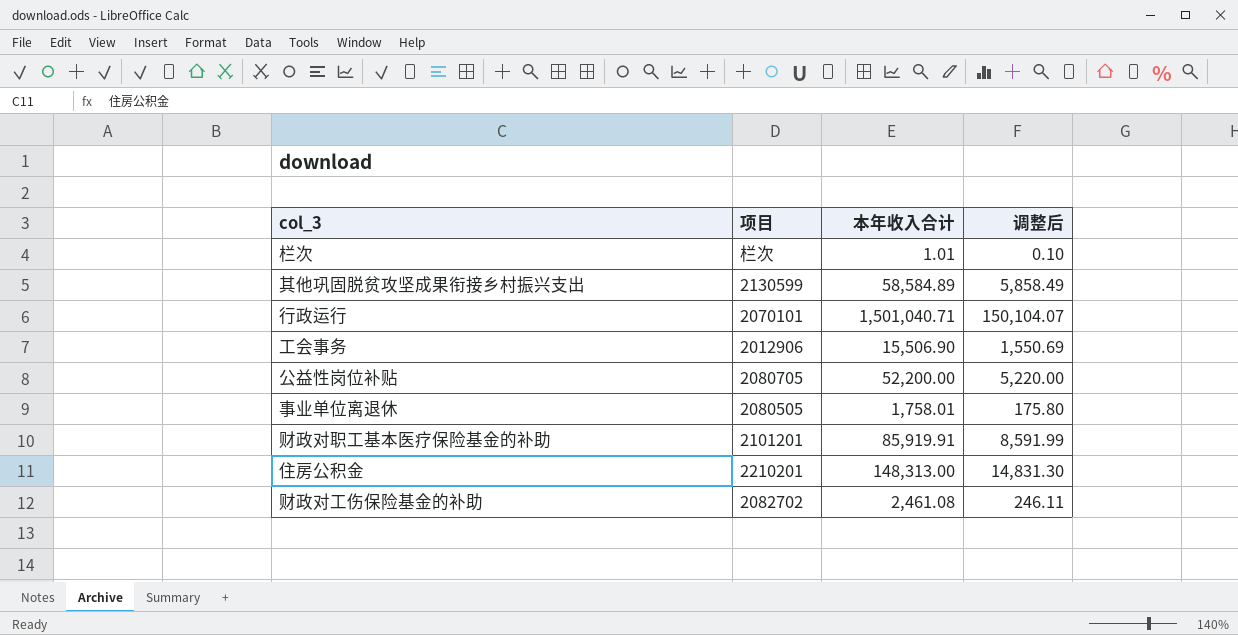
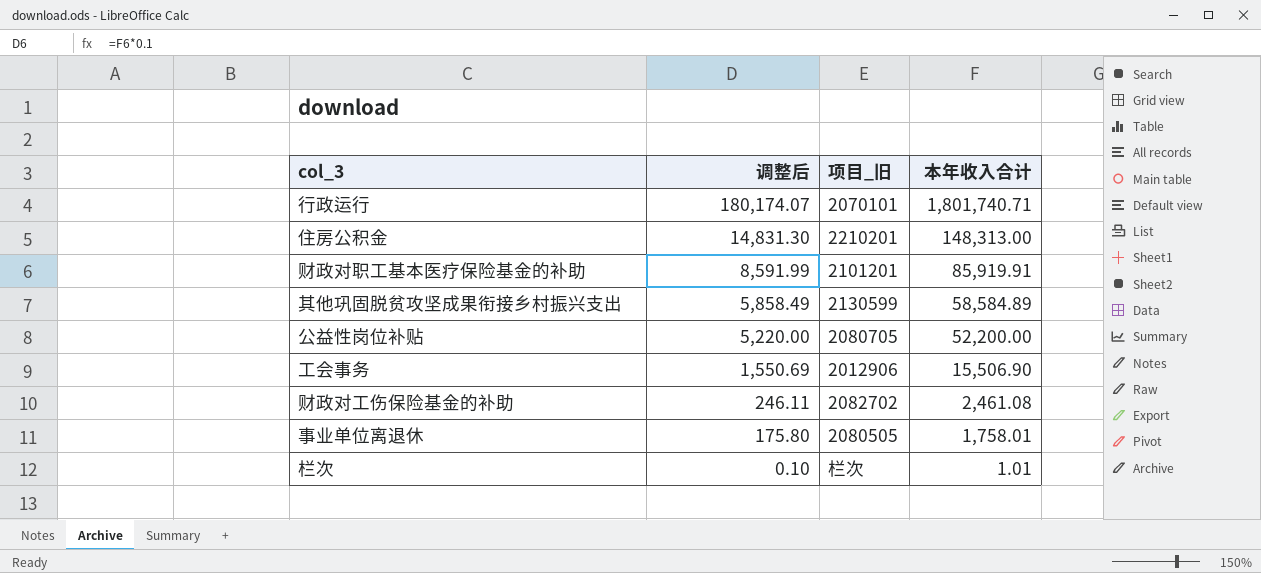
row order: none -> 调整后 descending
column 调整后 | position: 4 -> 2
column name: 项目 -> 项目_旧
行政运行 | 调整后: 150,104.07 -> 180,174.07
行政运行 | 本年收入合计: 1,501,040.71 -> 1,801,740.71

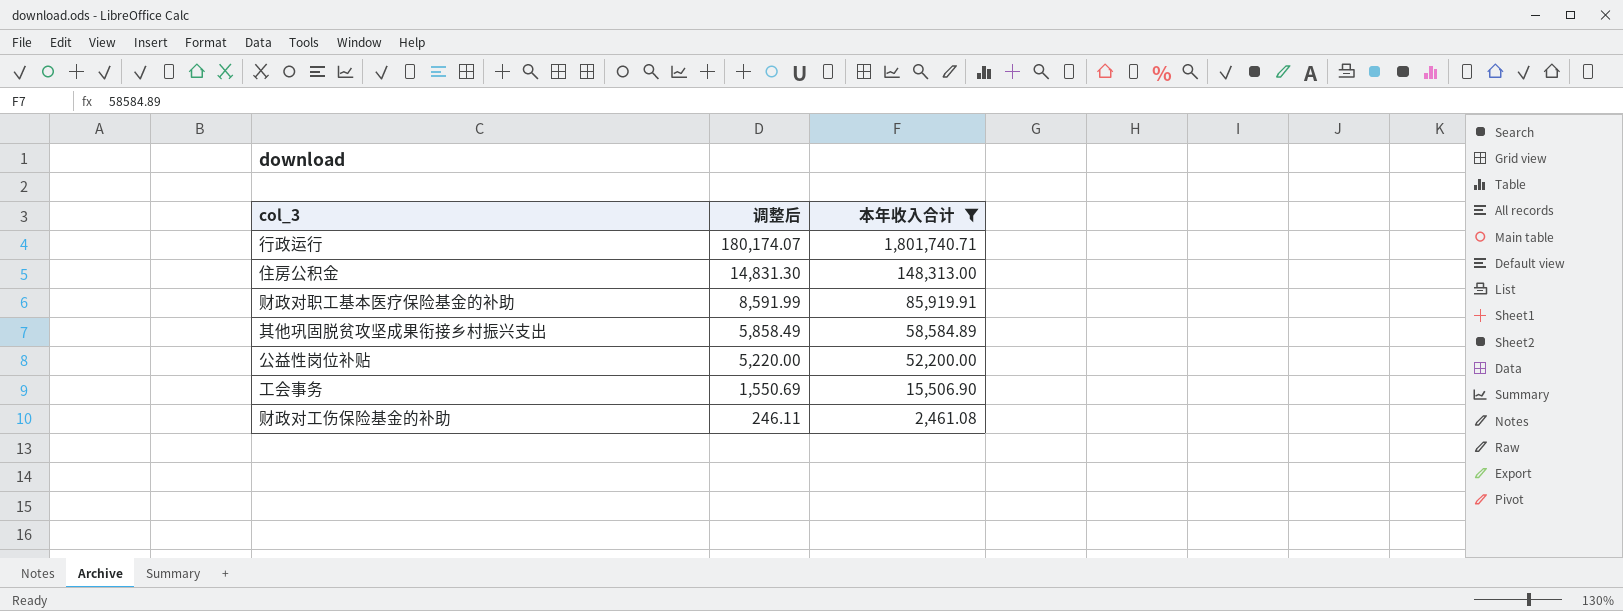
filter: none -> 本年收入合计 >= 2,461.08
column 项目_旧 | position: 3 -> none

